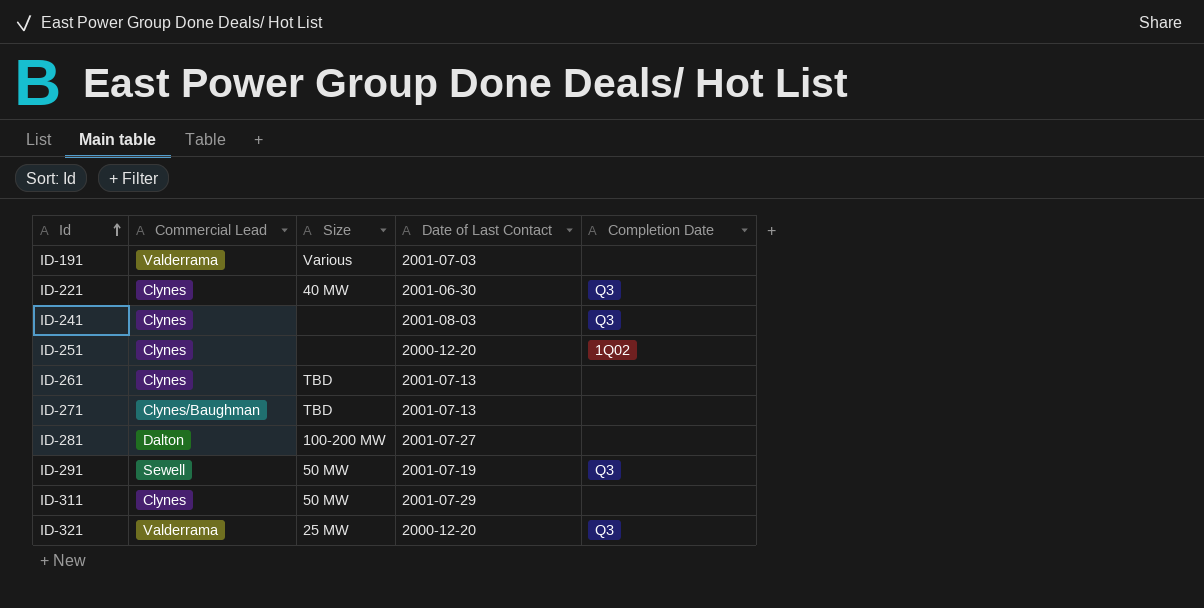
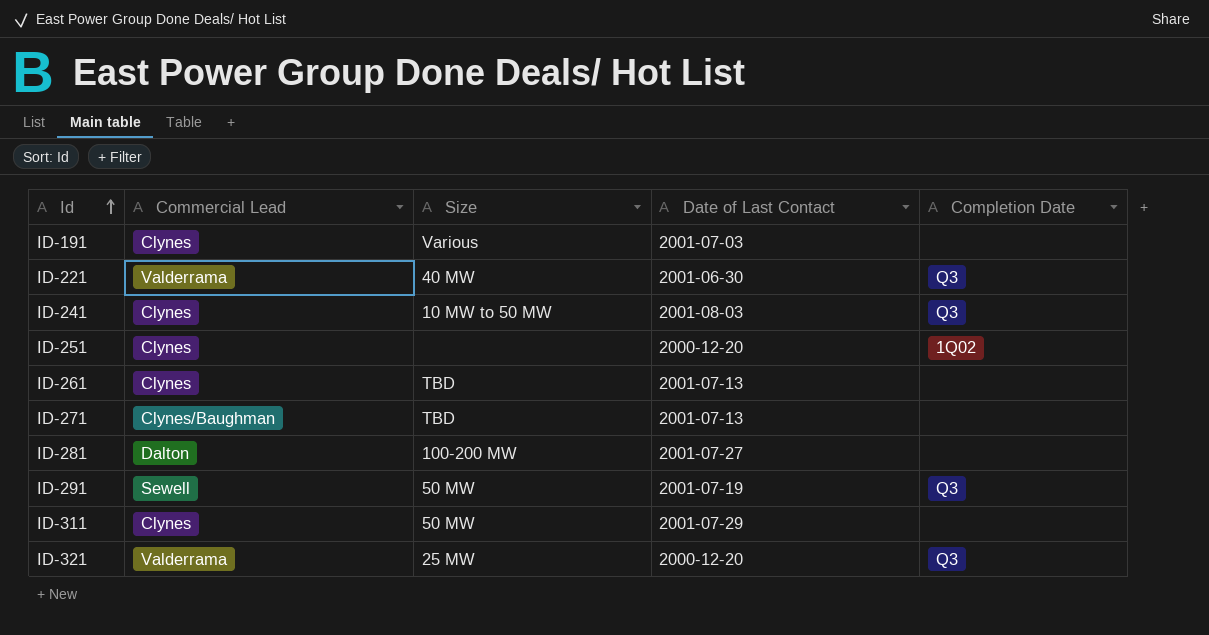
ID-191 | Commercial Lead: Valderrama -> Clynes
ID-221 | Commercial Lead: Clynes -> Valderrama
ID-241 | Size: none -> 10 MW to 50 MW

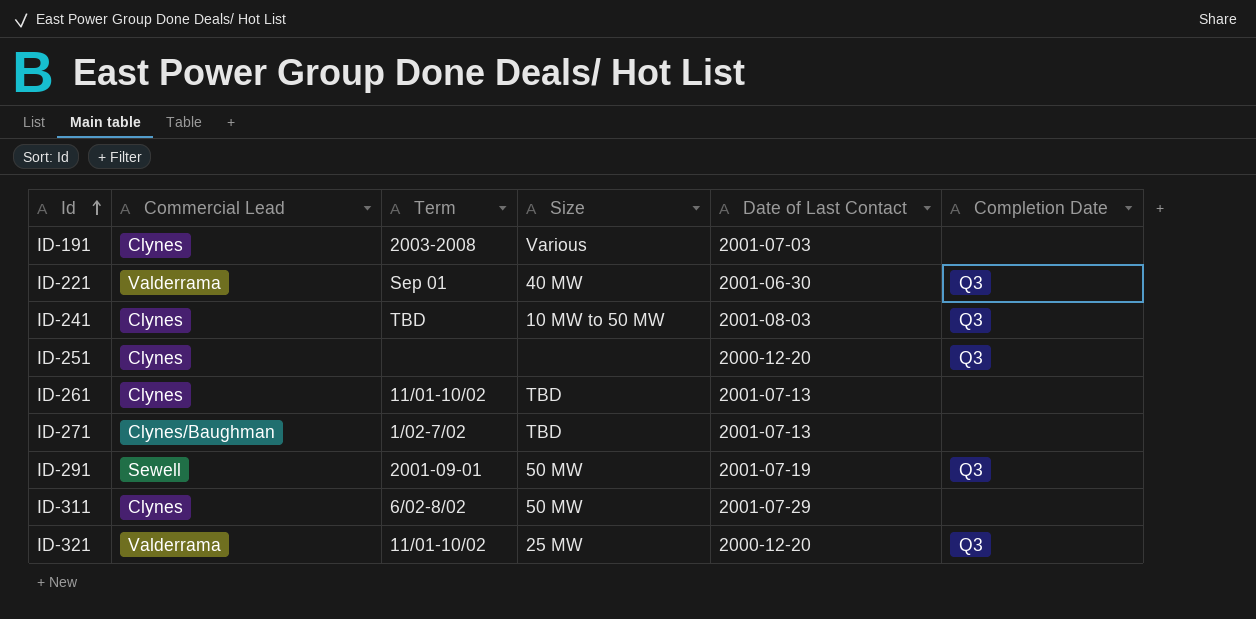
column Term | position: none -> 3
row ID-281: Dalton | 100-200 MW | 2001-07-27 | none -> none
ID-251 | Completion Date: 1Q02 -> Q3

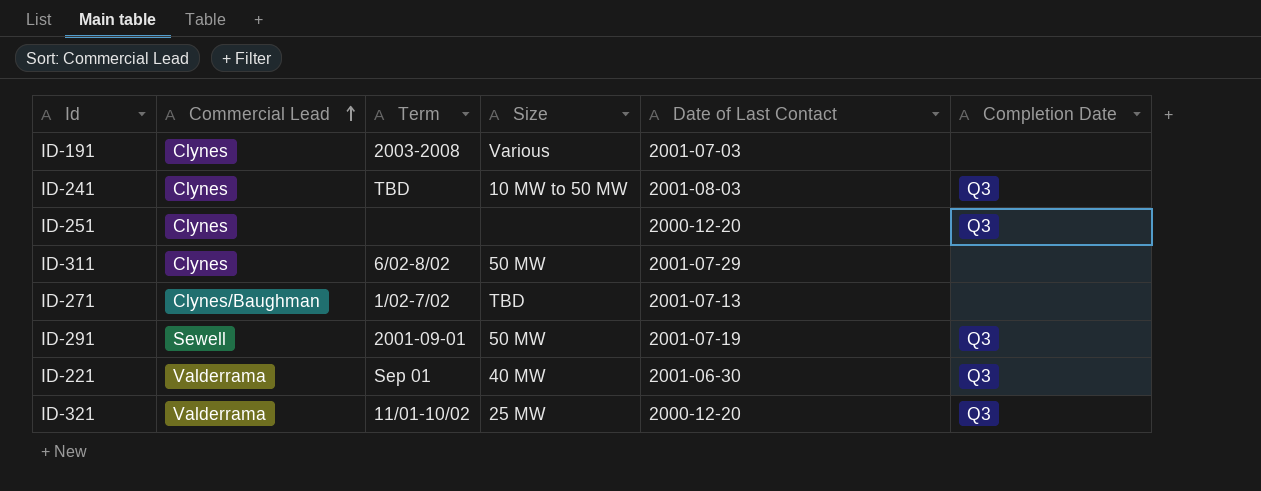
row order: Id ascending -> Commercial Lead ascending
row ID-261: Clynes | 11/01-10/02 | TBD | 2001-07-13 | none -> none

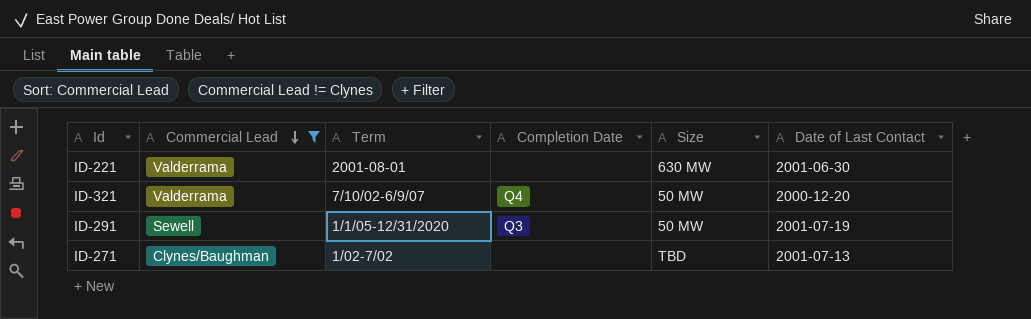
filter: none -> Commercial Lead != Clynes
row order: Commercial Lead ascending -> Commercial Lead descending
column Completion Date | position: 6 -> 4
ID-221 | Term: Sep 01 -> 2001-08-01
ID-221 | Completion Date: Q3 -> none
ID-221 | Size: 40 MW -> 630 MW
ID-321 | Term: 11/01-10/02 -> 7/10/02-6/9/07
ID-321 | Completion Date: Q3 -> Q4
ID-321 | Size: 25 MW -> 50 MW
ID-291 | Term: 2001-09-01 -> 1/1/05-12/31/2020

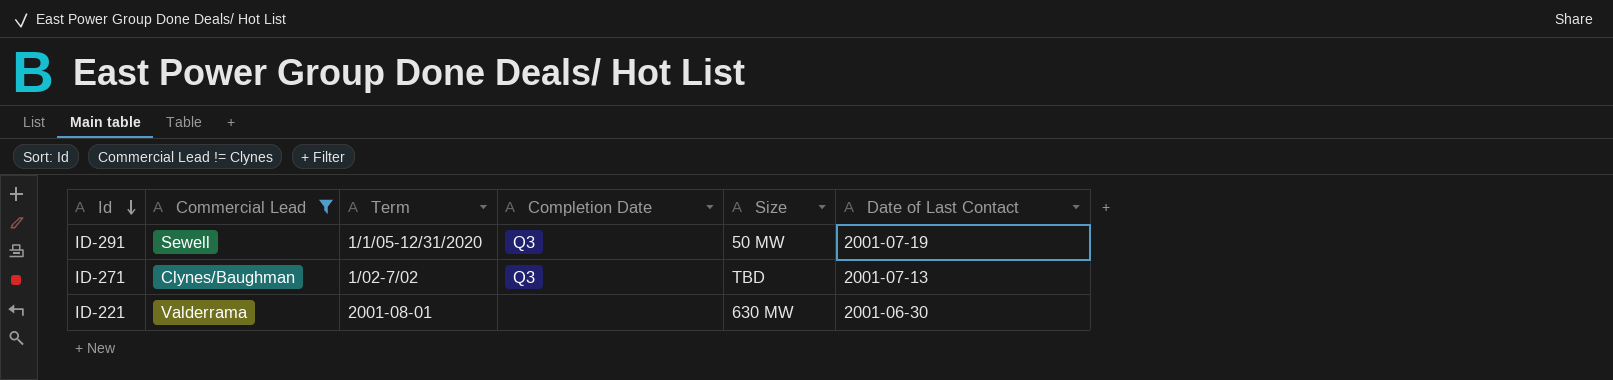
row order: Commercial Lead descending -> Id descending
row ID-321: Valderrama | 7/10/02-6/9/07 | Q4 | 50 MW | 2000-12-20 -> none
ID-271 | Completion Date: none -> Q3

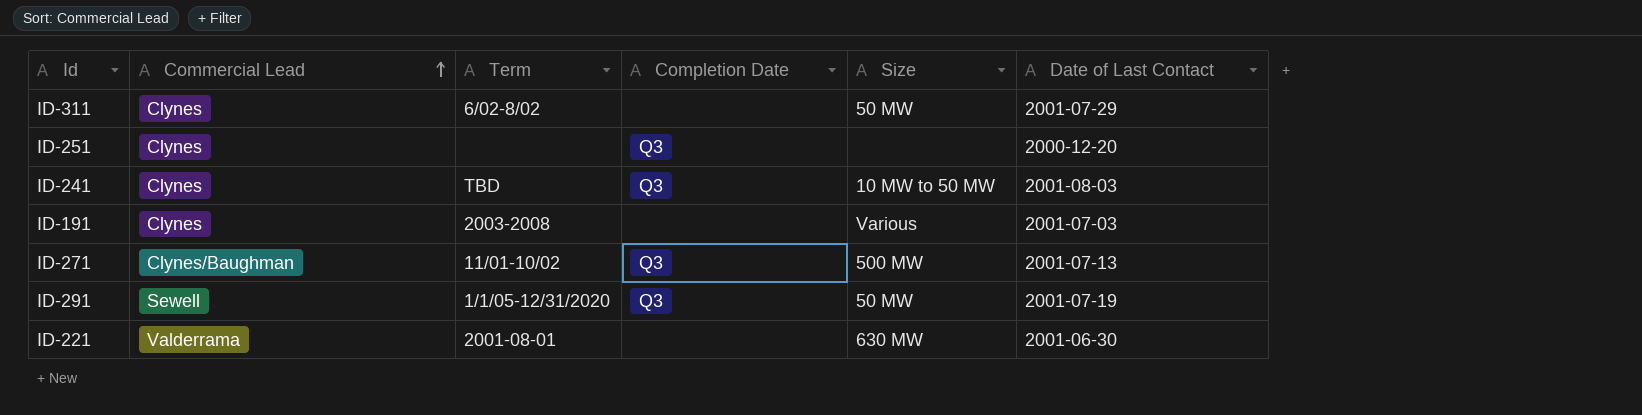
filter: Commercial Lead != Clynes -> none
row order: Id descending -> Commercial Lead ascending
ID-271 | Term: 1/02-7/02 -> 11/01-10/02
ID-271 | Size: TBD -> 500 MW

